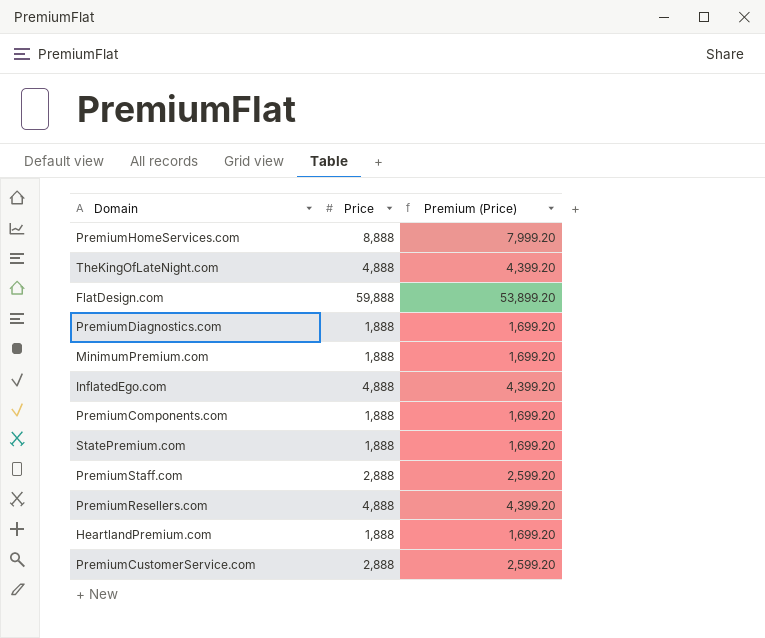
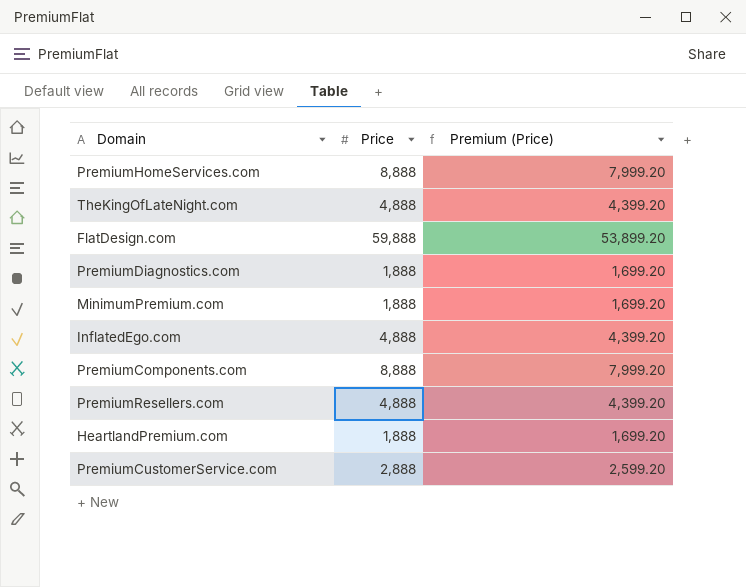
row StatePremium.com: 1,888 | 1,699.20 -> none
row PremiumStaff.com: 2,888 | 2,599.20 -> none
PremiumComponents.com | Price: 1,888 -> 8,888
PremiumComponents.com | Premium (Price): 1,699.20 -> 7,999.20

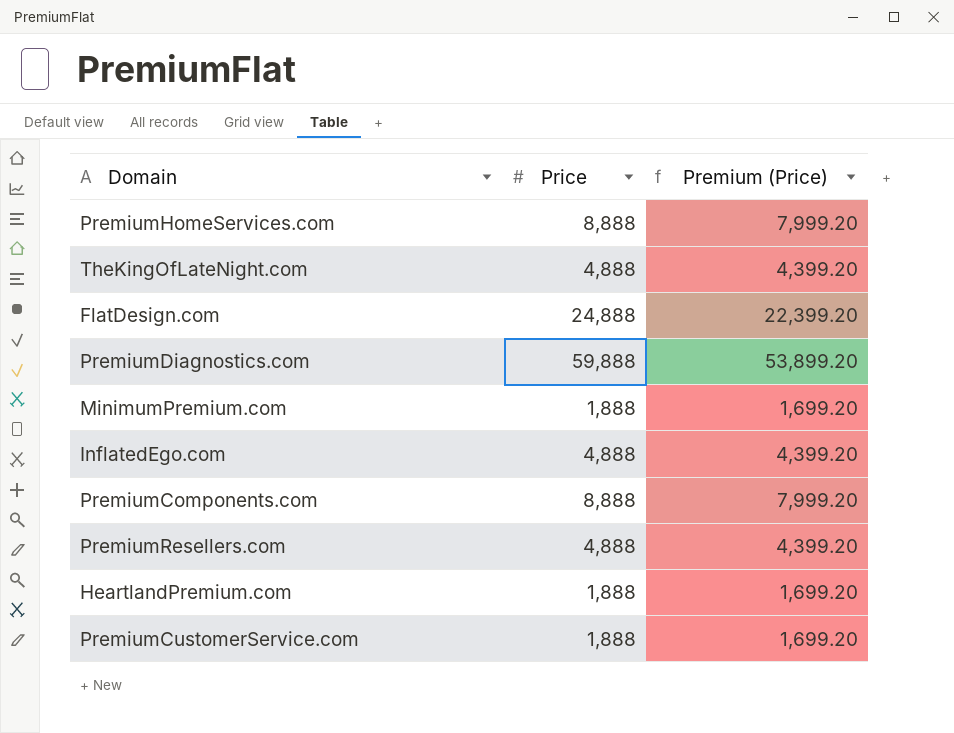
FlatDesign.com | Price: 59,888 -> 24,888
FlatDesign.com | Premium (Price): 53,899.20 -> 22,399.20
PremiumDiagnostics.com | Price: 1,888 -> 59,888
PremiumDiagnostics.com | Premium (Price): 1,699.20 -> 53,899.20
PremiumCustomerService.com | Price: 2,888 -> 1,888
PremiumCustomerService.com | Premium (Price): 2,599.20 -> 1,699.20

